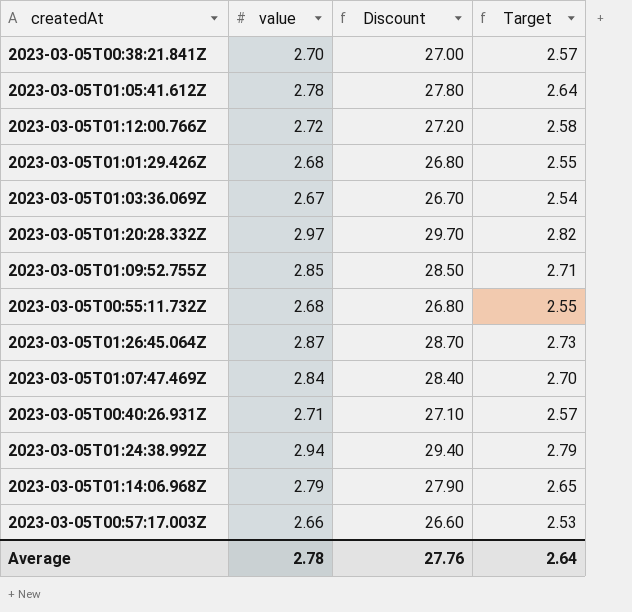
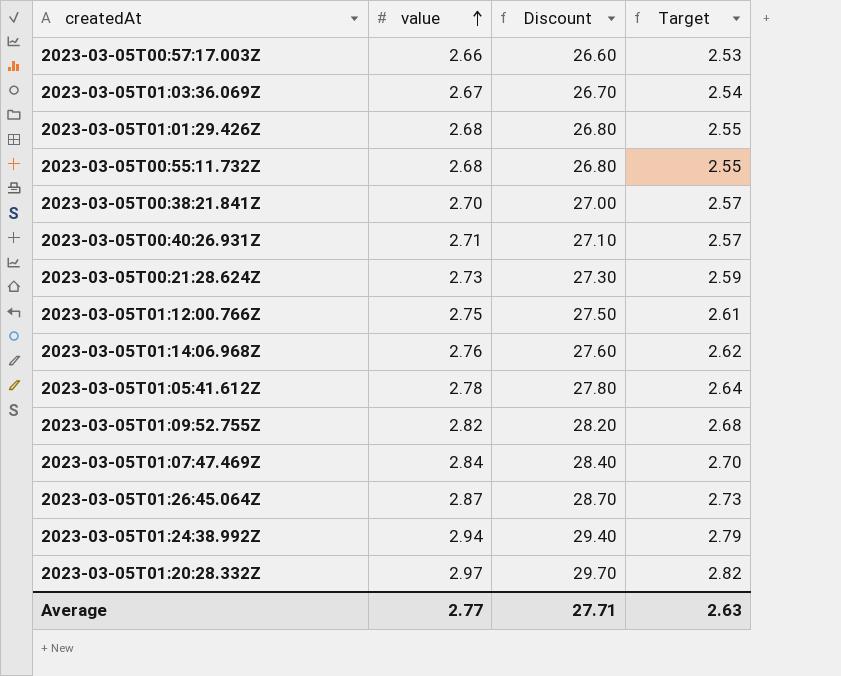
row order: none -> value ascending
row 2023-03-05T00:21:28.624Z: none -> 2.73 | 27.30 | 2.59
2023-03-05T01:12:00.766Z | value: 2.72 -> 2.75
2023-03-05T01:12:00.766Z | Discount: 27.20 -> 27.50
2023-03-05T01:12:00.766Z | Target: 2.58 -> 2.61
2023-03-05T01:14:06.968Z | value: 2.79 -> 2.76
2023-03-05T01:14:06.968Z | Discount: 27.90 -> 27.60
2023-03-05T01:14:06.968Z | Target: 2.65 -> 2.62
2023-03-05T01:09:52.755Z | value: 2.85 -> 2.82
2023-03-05T01:09:52.755Z | Discount: 28.50 -> 28.20
2023-03-05T01:09:52.755Z | Target: 2.71 -> 2.68
Average | value: 2.78 -> 2.77
Average | Discount: 27.76 -> 27.71
Average | Target: 2.64 -> 2.63

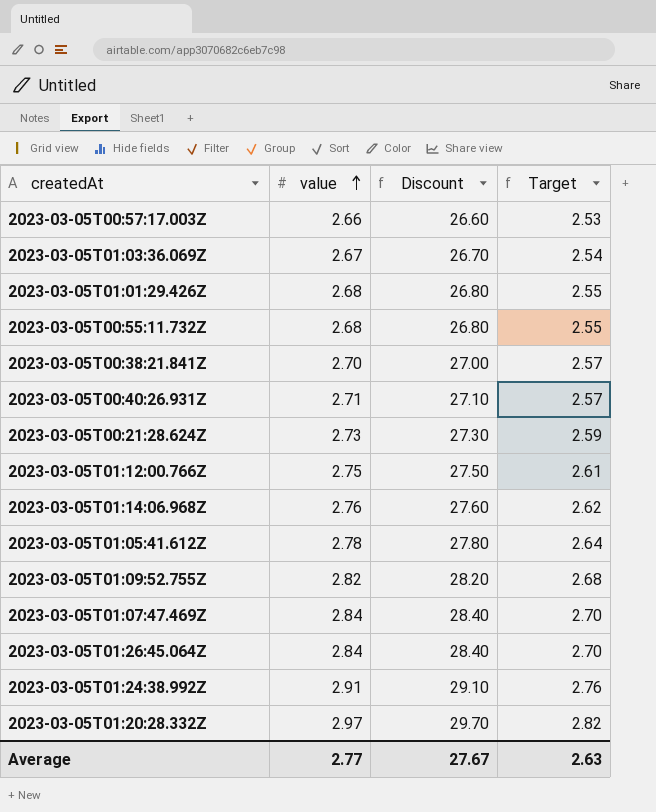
2023-03-05T01:26:45.064Z | value: 2.87 -> 2.84
2023-03-05T01:26:45.064Z | Discount: 28.70 -> 28.40
2023-03-05T01:26:45.064Z | Target: 2.73 -> 2.70
2023-03-05T01:24:38.992Z | value: 2.94 -> 2.91
2023-03-05T01:24:38.992Z | Discount: 29.40 -> 29.10
2023-03-05T01:24:38.992Z | Target: 2.79 -> 2.76
Average | Discount: 27.71 -> 27.67

